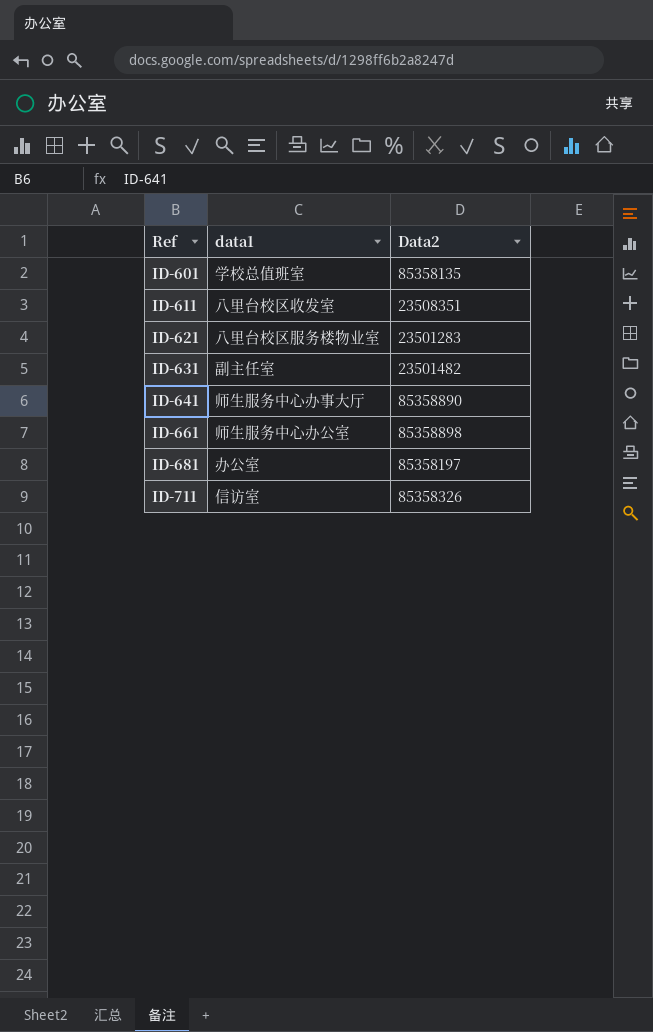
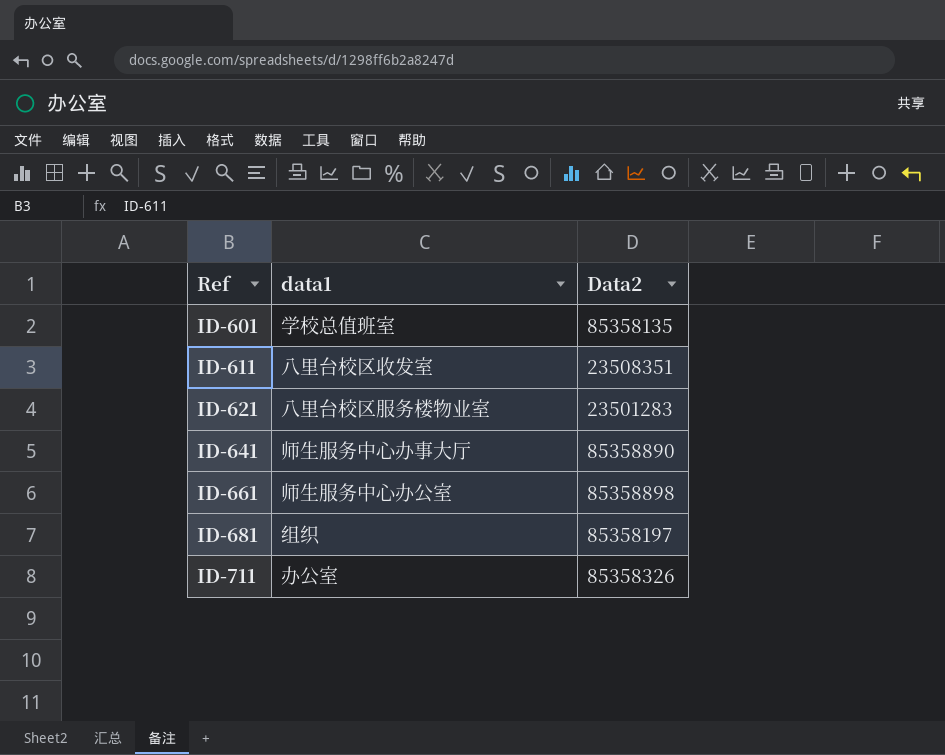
row ID-631: 副主任室 | 23501482 -> none
ID-681 | data1: 办公室 -> 组织
ID-711 | data1: 信访室 -> 办公室

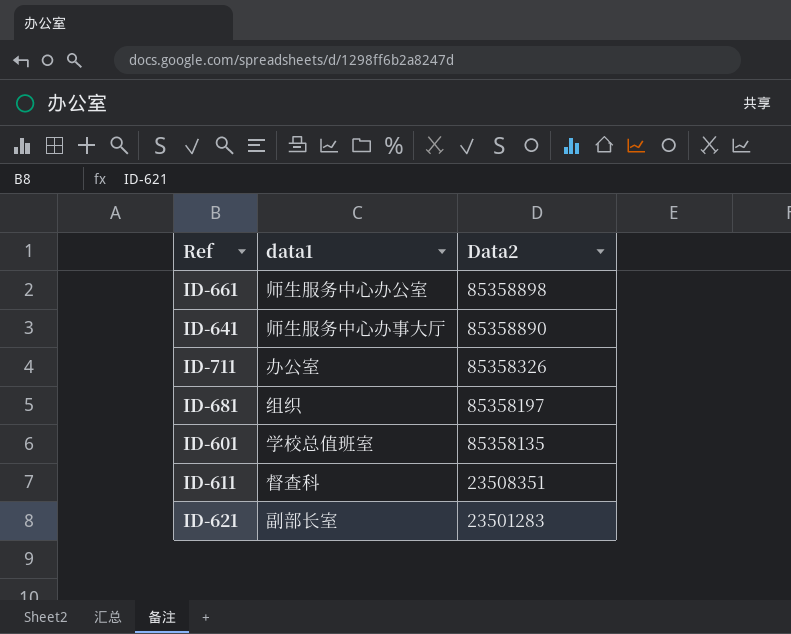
row order: Ref ascending -> Data2 descending
ID-611 | data1: 八里台校区收发室 -> 督查科
ID-621 | data1: 八里台校区服务楼物业室 -> 副部长室

